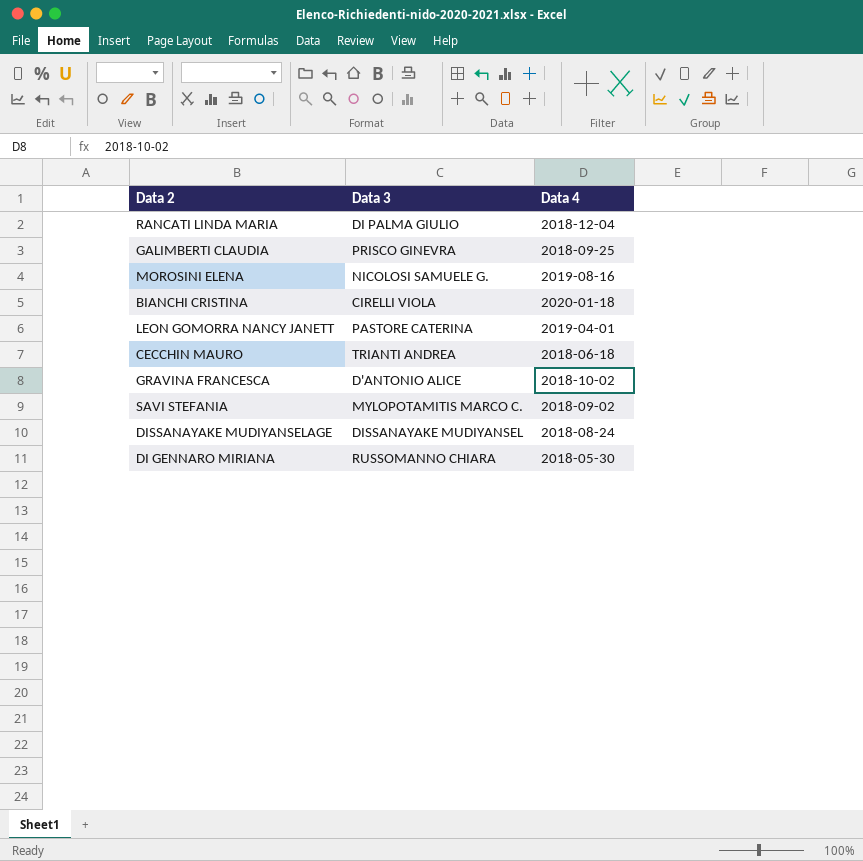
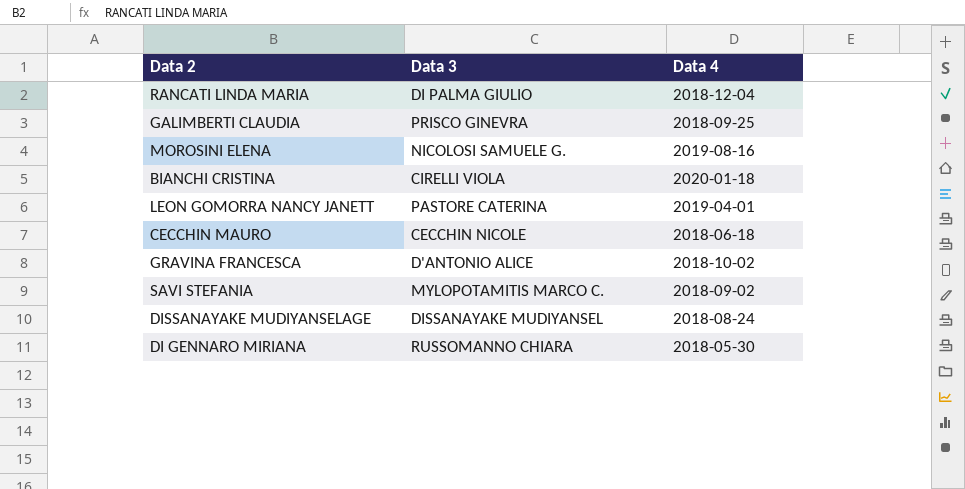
CECCHIN MAURO | Data 3: TRIANTI ANDREA -> CECCHIN NICOLE

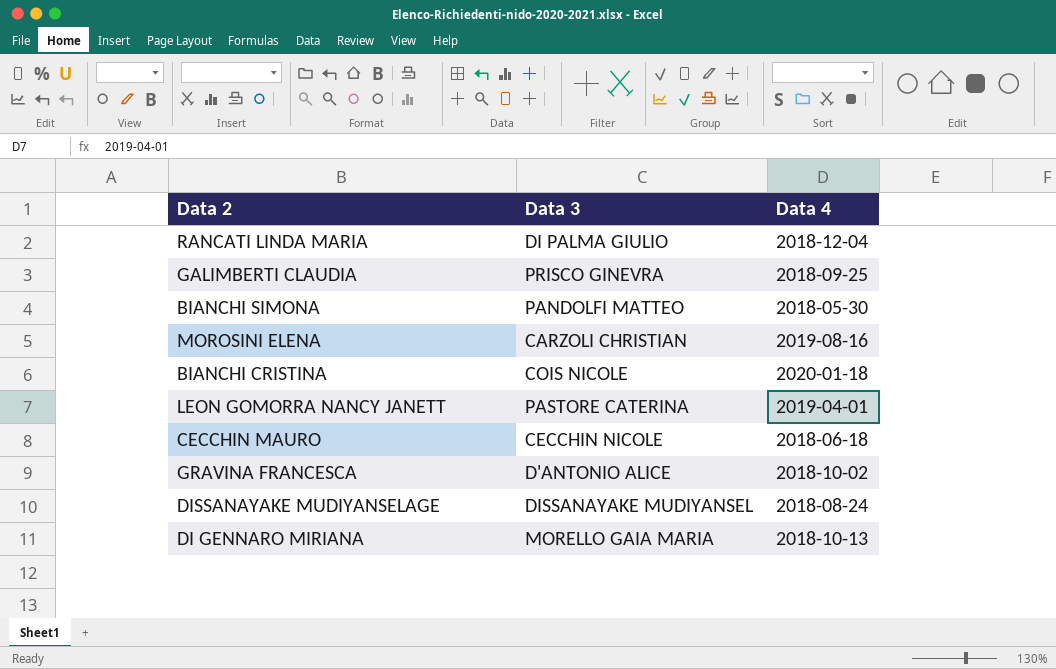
row SAVI STEFANIA: MYLOPOTAMITIS MARCO C. | 2018-09-02 -> none
row BIANCHI SIMONA: none -> PANDOLFI MATTEO | 2018-05-30
MOROSINI ELENA | Data 3: NICOLOSI SAMUELE G. -> CARZOLI CHRISTIAN
BIANCHI CRISTINA | Data 3: CIRELLI VIOLA -> COIS NICOLE
DI GENNARO MIRIANA | Data 3: RUSSOMANNO CHIARA -> MORELLO GAIA MARIA
DI GENNARO MIRIANA | Data 4: 2018-05-30 -> 2018-10-13

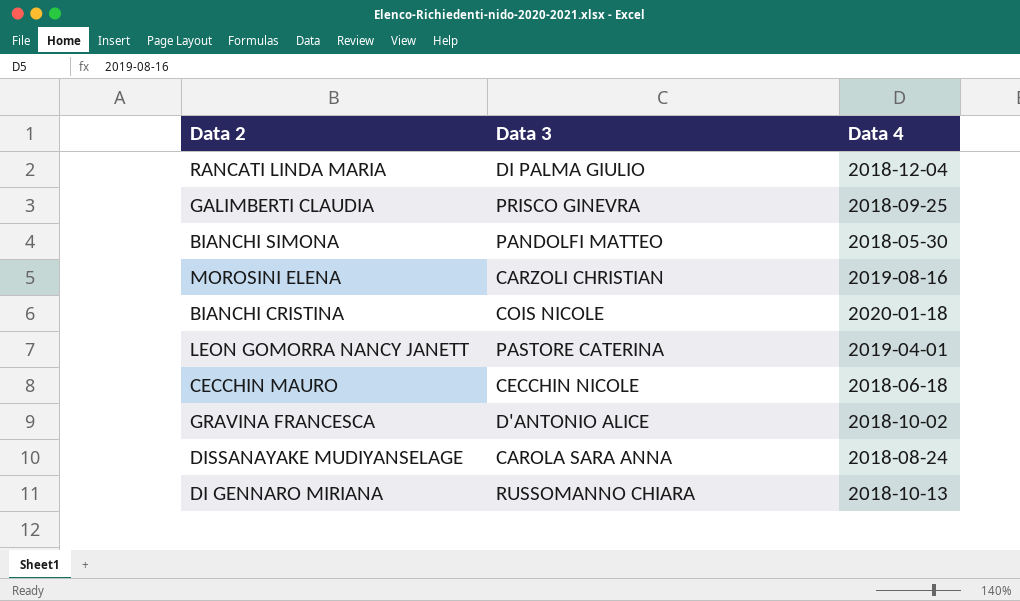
DISSANAYAKE MUDIYANSELAGE | Data 3: DISSANAYAKE MUDIYANSEL -> CAROLA SARA ANNA
DI GENNARO MIRIANA | Data 3: MORELLO GAIA MARIA -> RUSSOMANNO CHIARA

